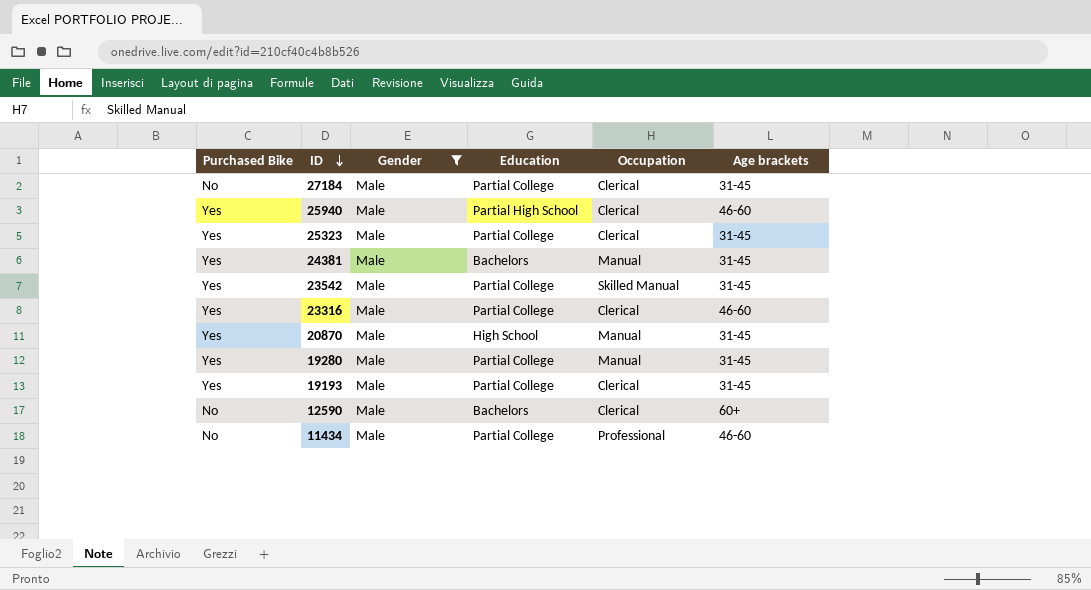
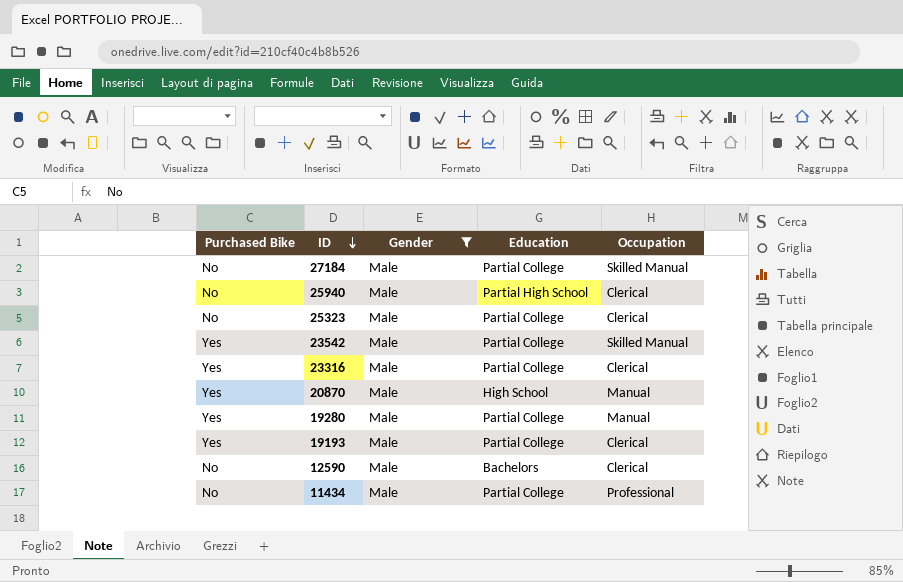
column Age brackets | position: 6 -> none
row 24381: Yes | Male | Bachelors | Manual | 31-45 -> none
27184 | Occupation: Clerical -> Skilled Manual
25940 | Purchased Bike: Yes -> No
25323 | Purchased Bike: Yes -> No

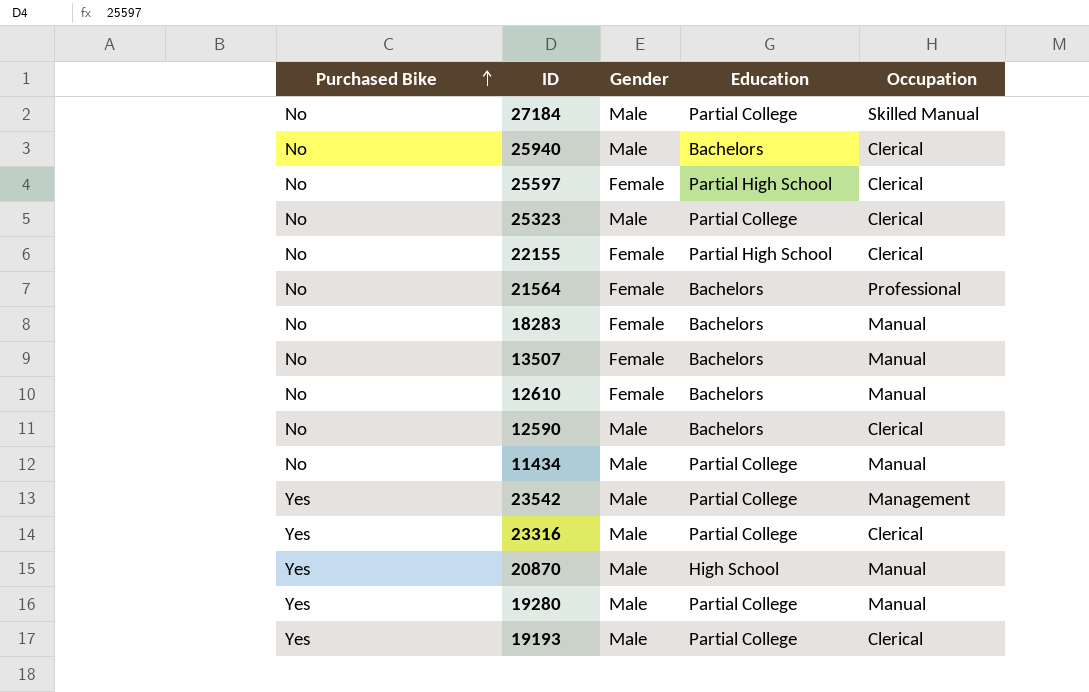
filter: Gender = Male -> none
row order: ID descending -> Purchased Bike ascending
25940 | Education: Partial High School -> Bachelors
11434 | Occupation: Professional -> Manual
23542 | Occupation: Skilled Manual -> Management

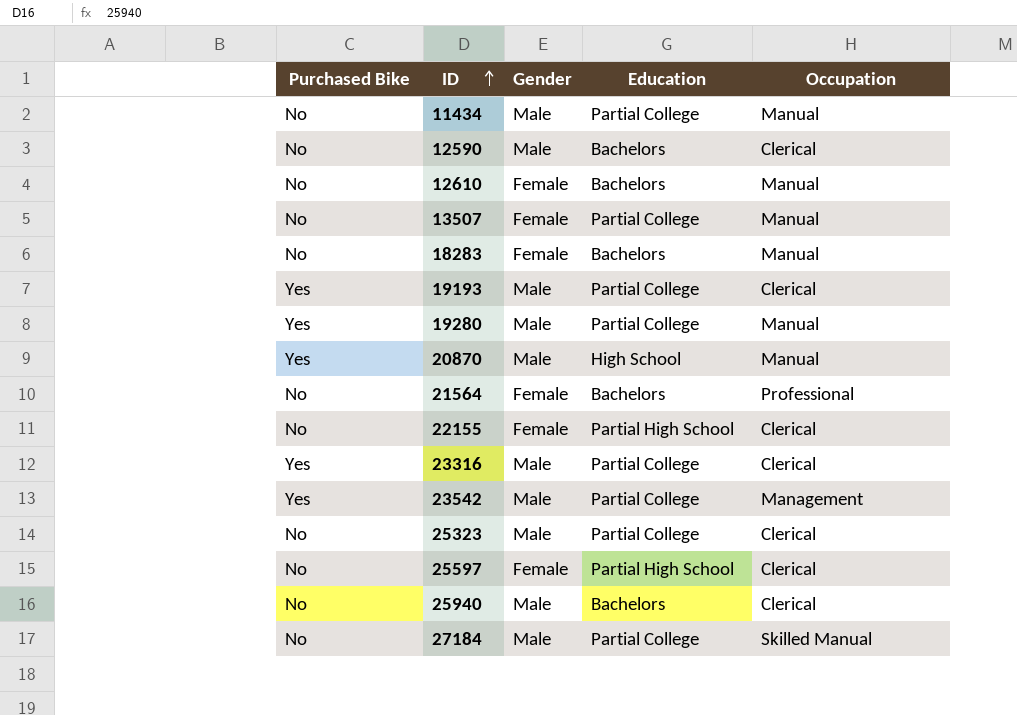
row order: Purchased Bike ascending -> ID ascending
13507 | Education: Bachelors -> Partial College

